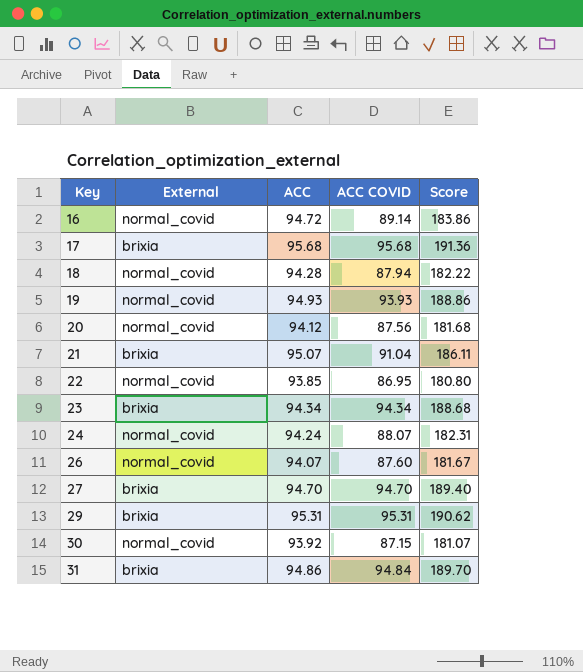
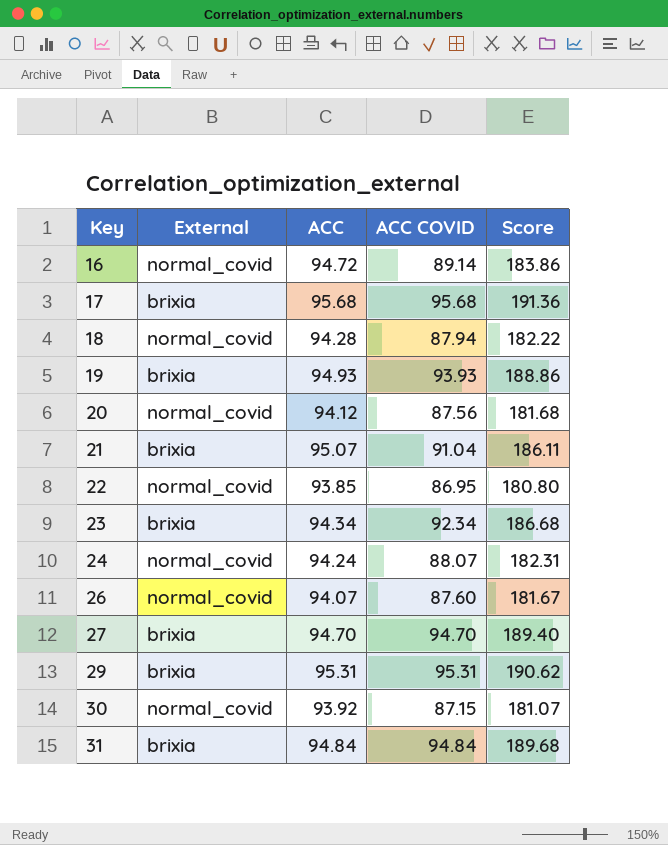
19 | External: normal_covid -> brixia
23 | ACC COVID: 94.34 -> 92.34
23 | Score: 188.68 -> 186.68
31 | ACC: 94.86 -> 94.84
31 | Score: 189.70 -> 189.68

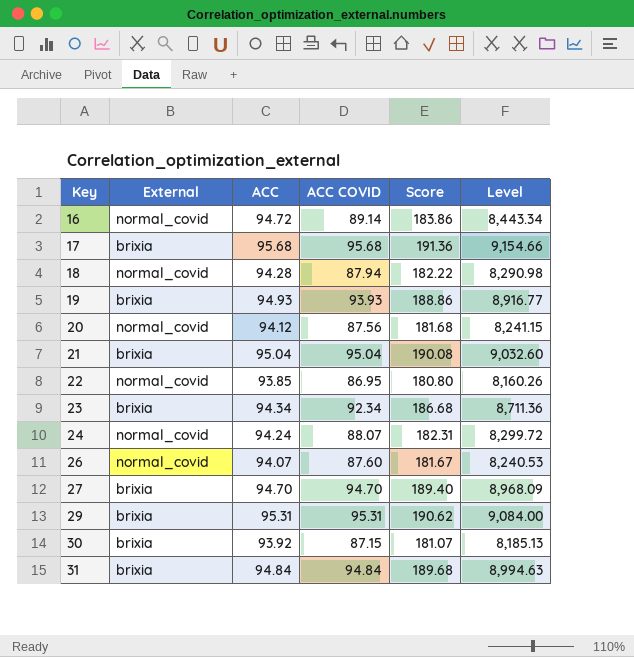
column Level | formula: none -> [ACC] * [ACC COVID]
21 | ACC: 95.07 -> 95.04
21 | ACC COVID: 91.04 -> 95.04
21 | Score: 186.11 -> 190.08
30 | External: normal_covid -> brixia

